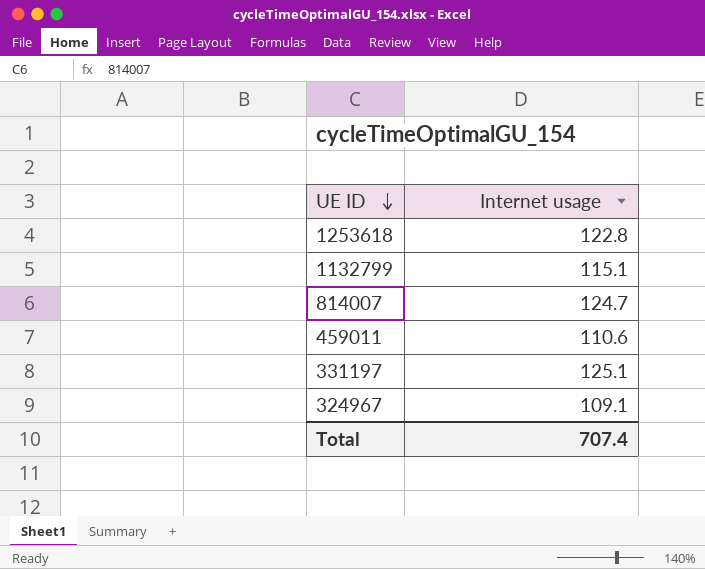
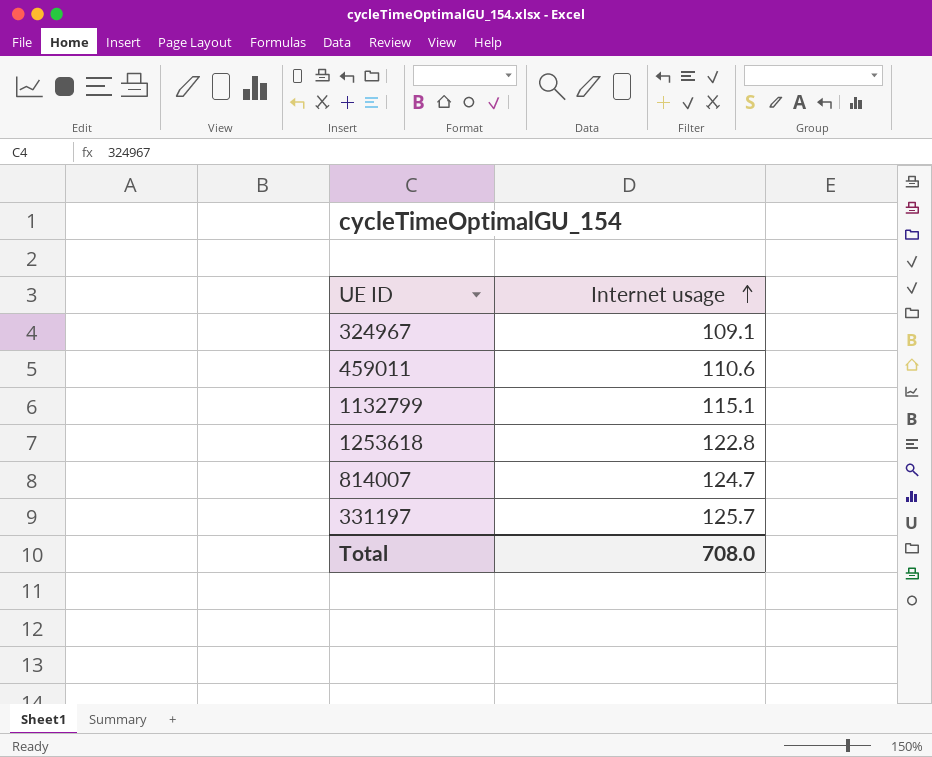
row order: UE ID descending -> Internet usage ascending
331197 | Internet usage: 125.1 -> 125.7
Total | Internet usage: 707.4 -> 708.0

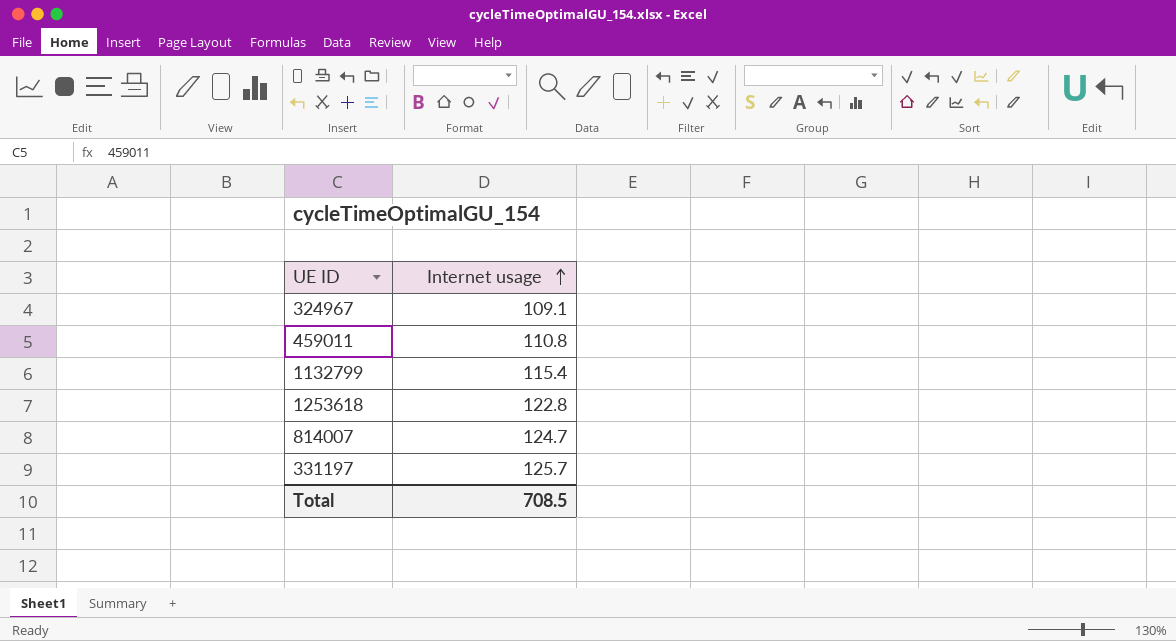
459011 | Internet usage: 110.6 -> 110.8
1132799 | Internet usage: 115.1 -> 115.4
Total | Internet usage: 708.0 -> 708.5

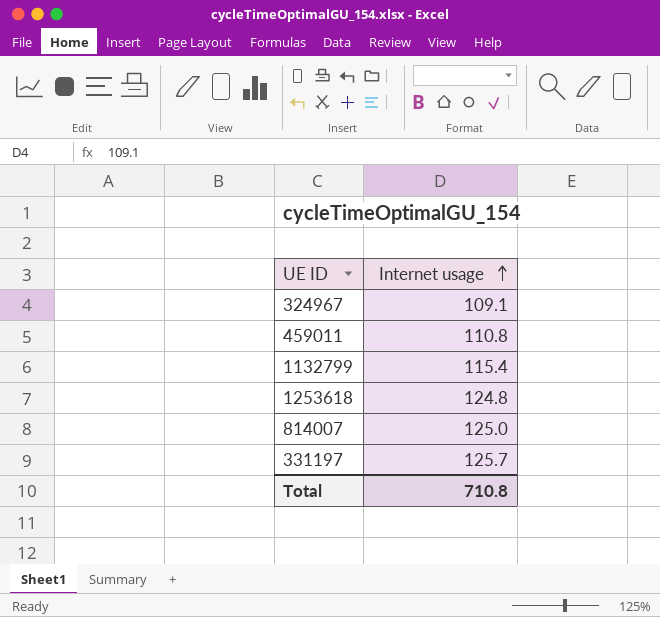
1253618 | Internet usage: 122.8 -> 124.8
814007 | Internet usage: 124.7 -> 125.0
Total | Internet usage: 708.5 -> 710.8

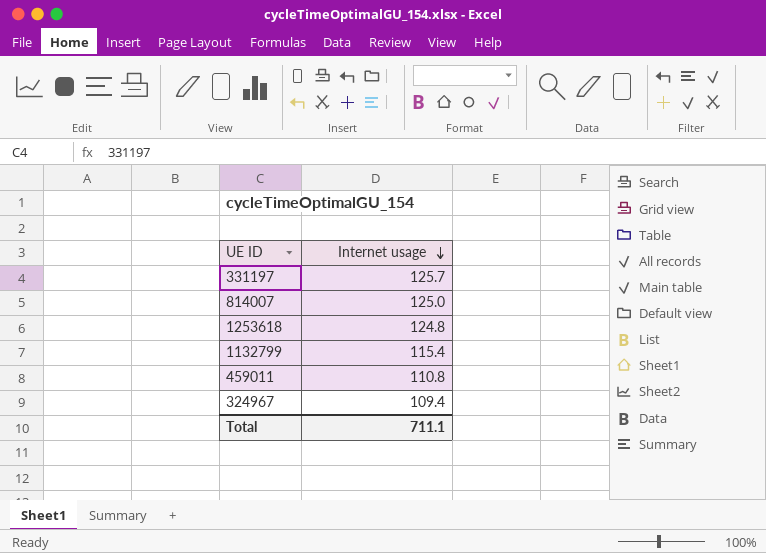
row order: Internet usage ascending -> Internet usage descending
324967 | Internet usage: 109.1 -> 109.4
Total | Internet usage: 710.8 -> 711.1

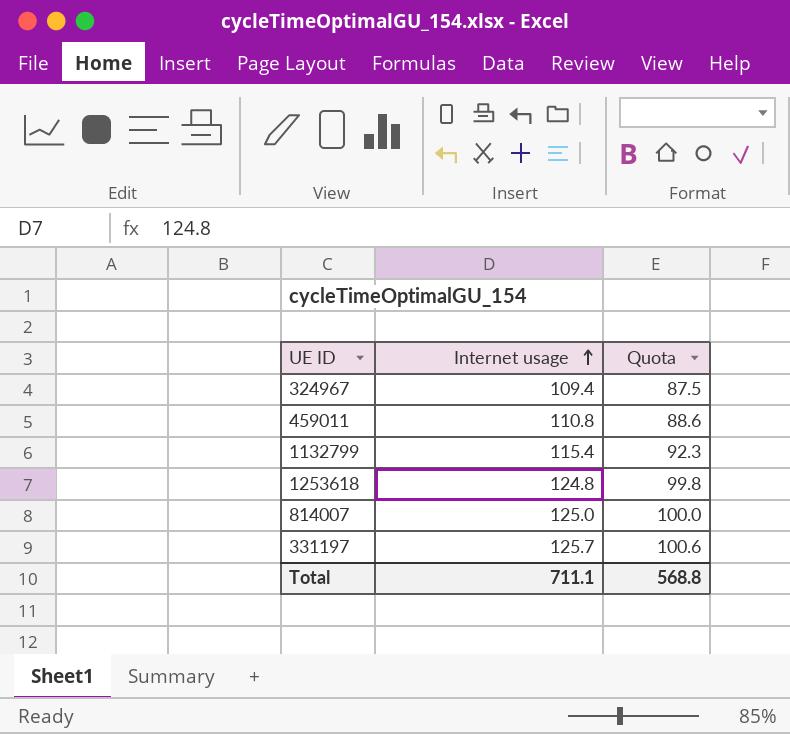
row order: Internet usage descending -> Internet usage ascending
column Quota | formula: none -> [Internet usage] * 0.8

